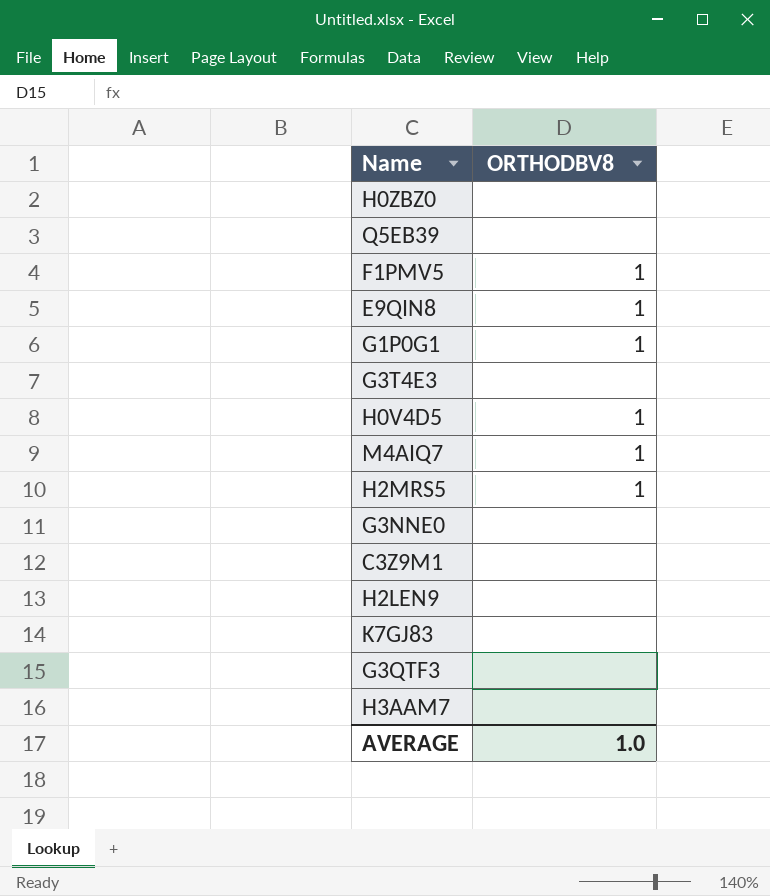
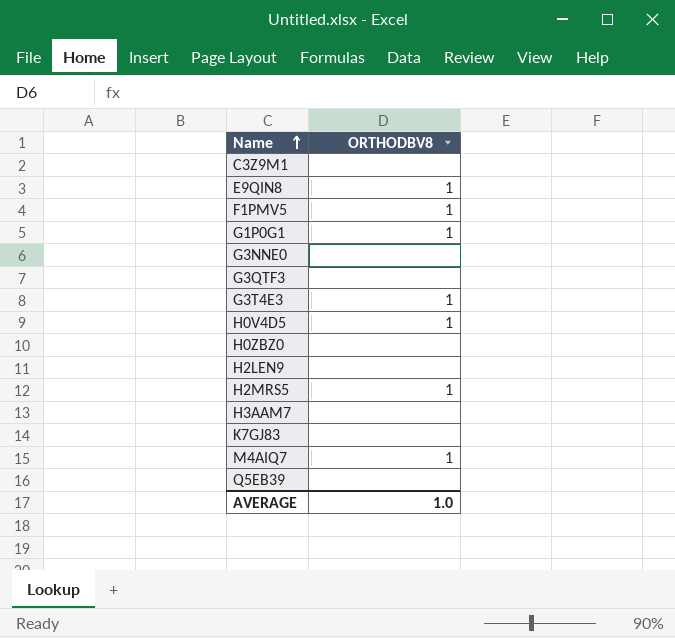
row order: none -> Name ascending
G3T4E3 | ORTHODBV8: none -> 1

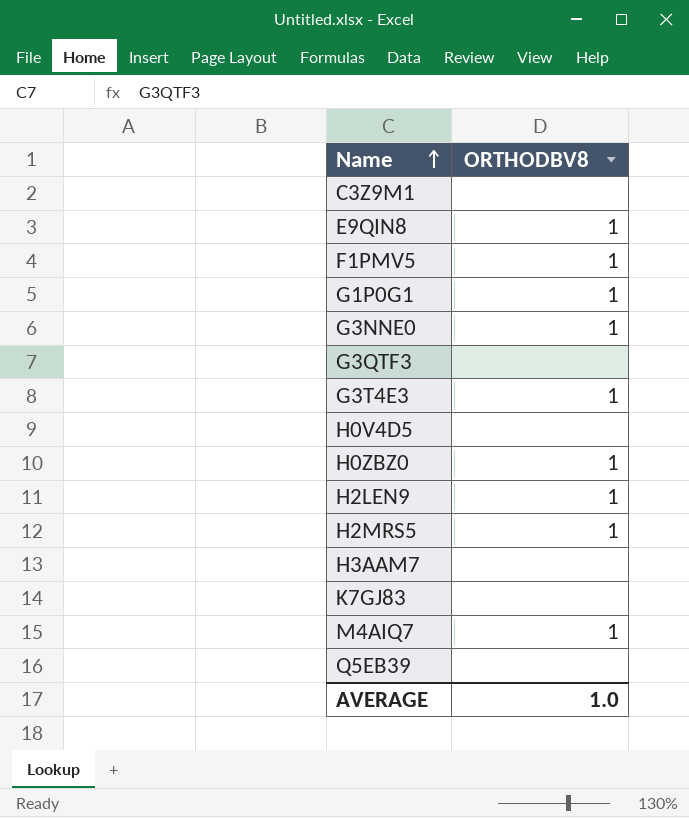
G3NNE0 | ORTHODBV8: none -> 1
H0V4D5 | ORTHODBV8: 1 -> none
H0ZBZ0 | ORTHODBV8: none -> 1
H2LEN9 | ORTHODBV8: none -> 1

